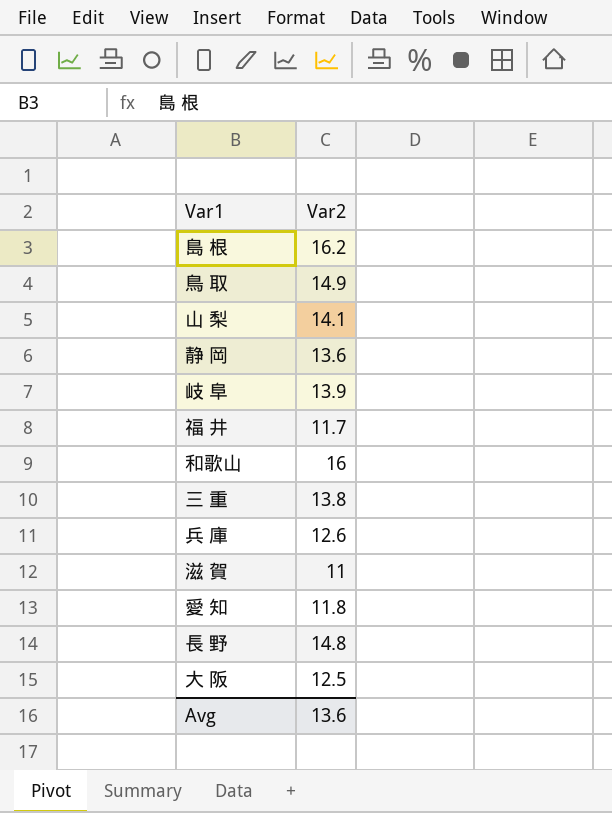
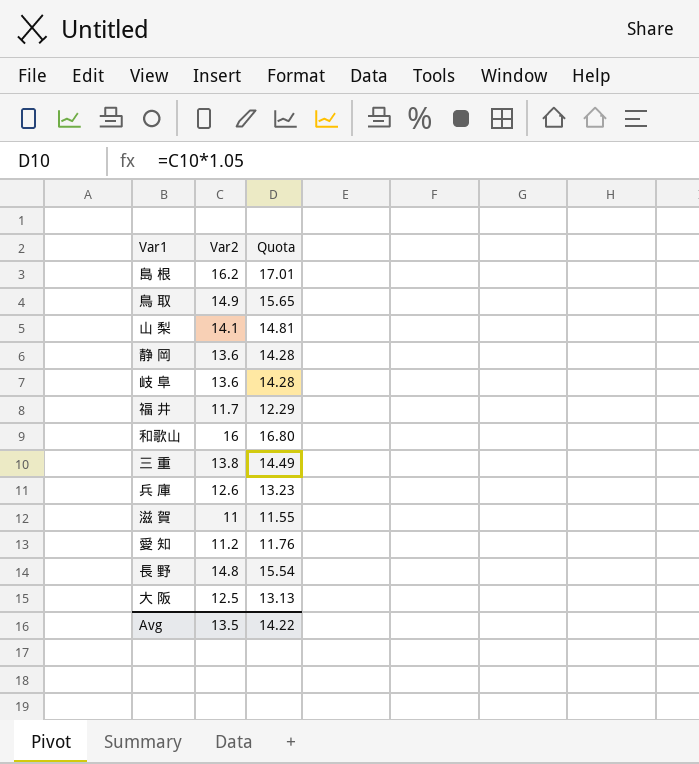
column Quota | formula: none -> [Var2] * 1.05
岐 阜 | Var2: 13.9 -> 13.6
愛 知 | Var2: 11.8 -> 11.2
Avg | Var2: 13.6 -> 13.5

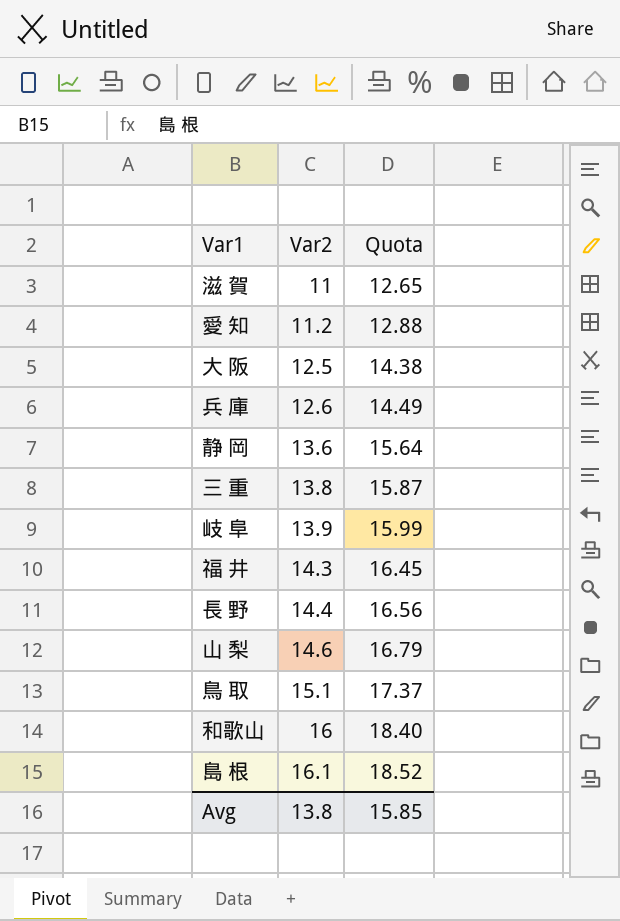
row order: none -> Var2 ascending
column Quota | formula: [Var2] * 1.05 -> [Var2] * 1.15
岐 阜 | Var2: 13.6 -> 13.9
福 井 | Var2: 11.7 -> 14.3
長 野 | Var2: 14.8 -> 14.4
山 梨 | Var2: 14.1 -> 14.6
鳥 取 | Var2: 14.9 -> 15.1
島 根 | Var2: 16.2 -> 16.1
Avg | Var2: 13.5 -> 13.8
Avg | Quota: 14.22 -> 15.85

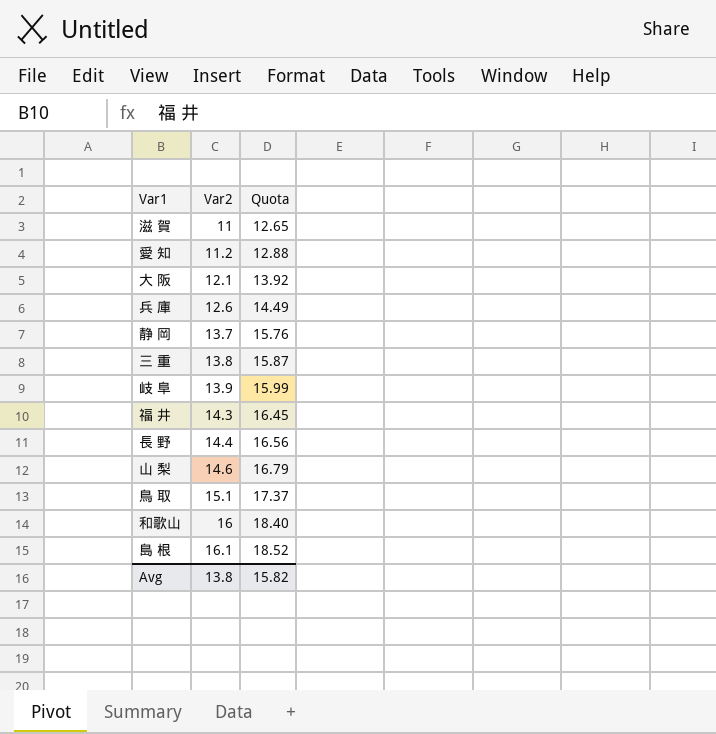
大 阪 | Var2: 12.5 -> 12.1
大 阪 | Quota: 14.38 -> 13.92
静 岡 | Var2: 13.6 -> 13.7
静 岡 | Quota: 15.64 -> 15.76
Avg | Quota: 15.85 -> 15.82

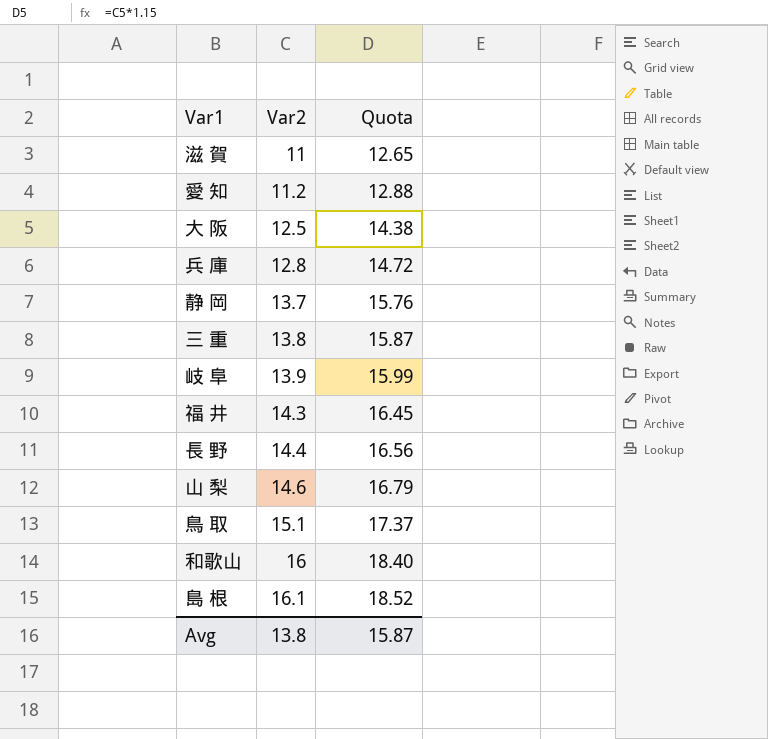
大 阪 | Var2: 12.1 -> 12.5
大 阪 | Quota: 13.92 -> 14.38
兵 庫 | Var2: 12.6 -> 12.8
兵 庫 | Quota: 14.49 -> 14.72
Avg | Quota: 15.82 -> 15.87

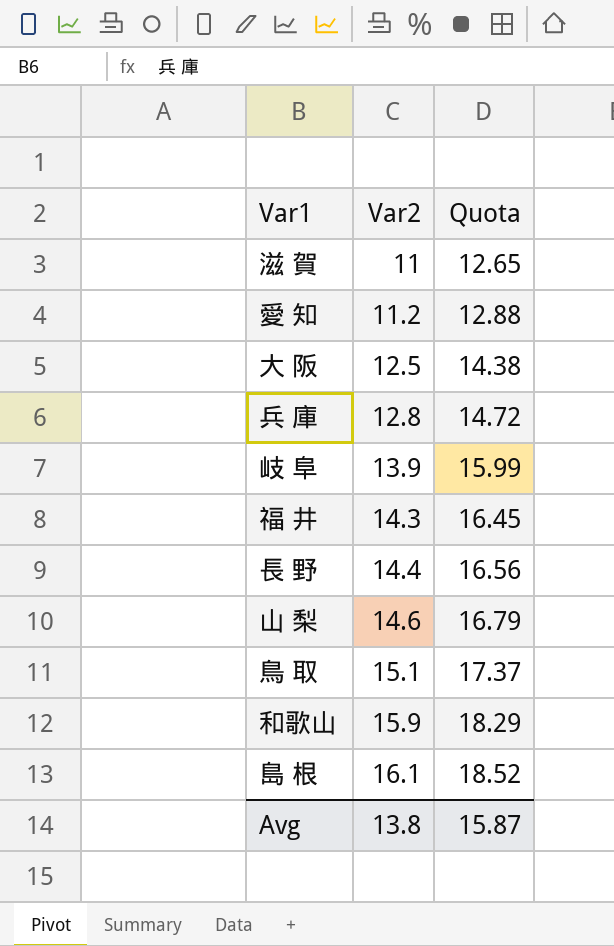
row 静 岡: 13.7 | 15.76 -> none
row 三 重: 13.8 | 15.87 -> none
和歌山 | Var2: 16 -> 15.9
和歌山 | Quota: 18.40 -> 18.29

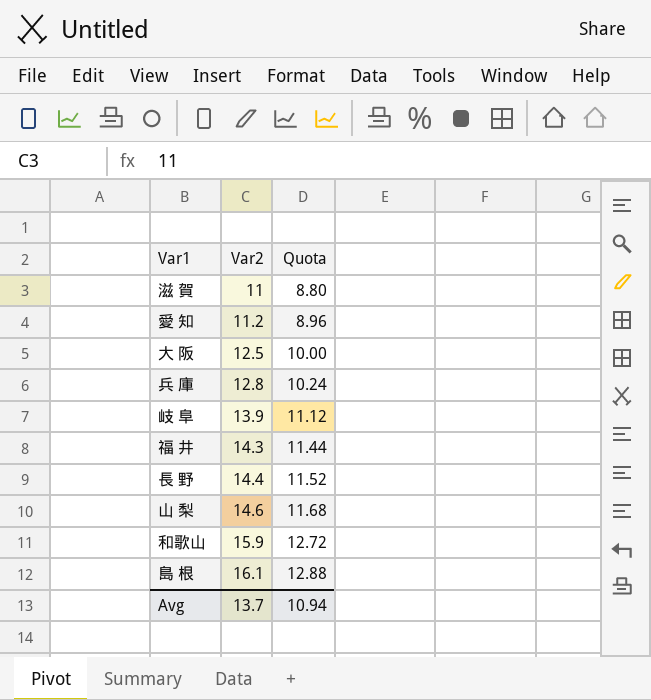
column Quota | formula: [Var2] * 1.15 -> [Var2] * 0.8
row 鳥 取: 15.1 | 17.37 -> none
Avg | Var2: 13.8 -> 13.7
Avg | Quota: 15.87 -> 10.94

